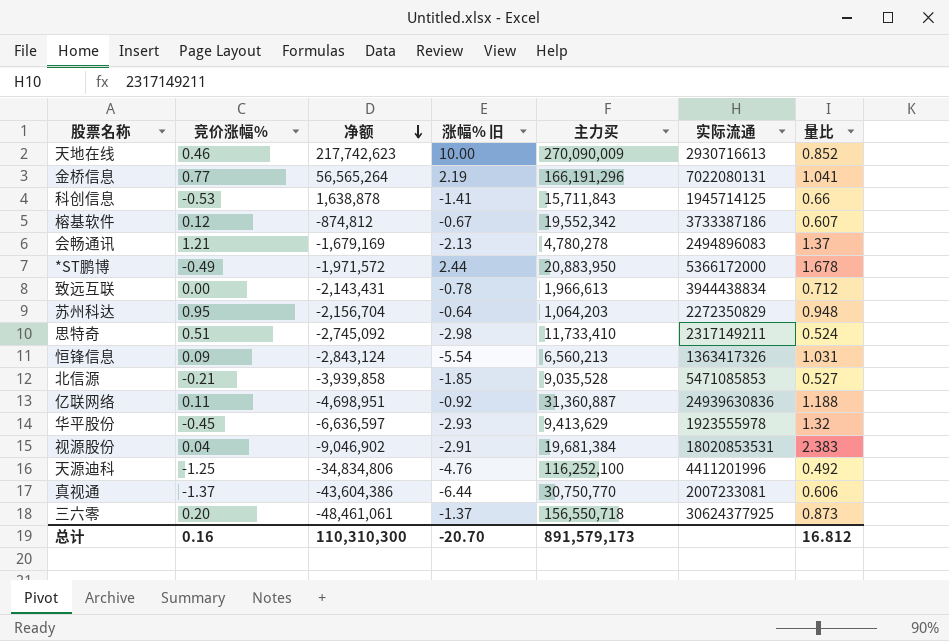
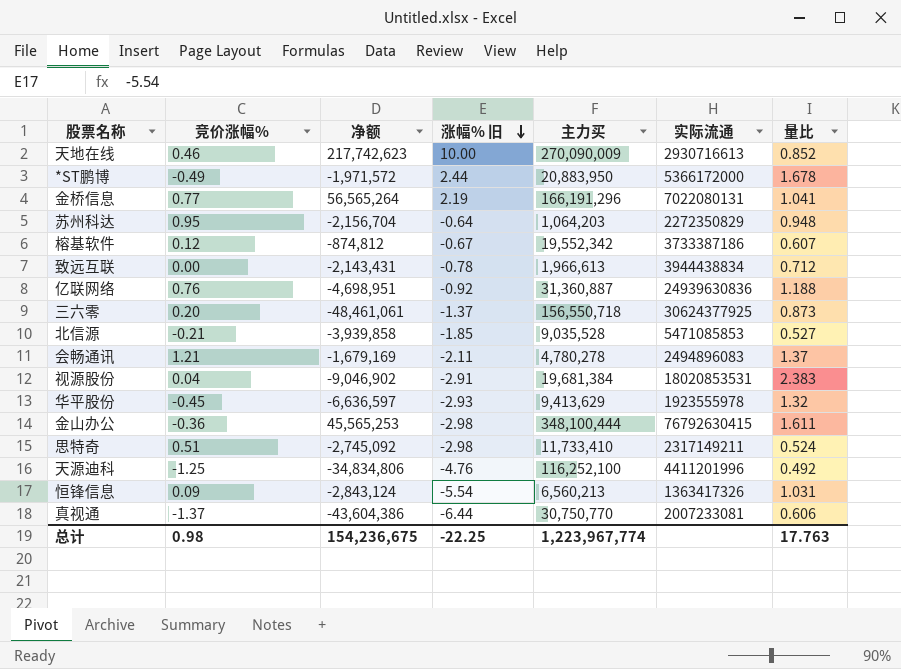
row order: 净额 descending -> 涨幅% 旧 descending
row 科创信息: -0.53 | 1,638,878 | -1.41 | 15,711,843 | 1945714125 | 0.66 -> none
亿联网络 | 竞价涨幅%: 0.11 -> 0.76
会畅通讯 | 涨幅% 旧: -2.13 -> -2.11
row 金山办公: none -> -0.36 | 45,565,253 | -2.98 | 348,100,444 | 76792630415 | 1.611
总计 | 竞价涨幅%: 0.16 -> 0.98
总计 | 净额: 110,310,300 -> 154,236,675
总计 | 涨幅% 旧: -20.70 -> -22.25
总计 | 主力买: 891,579,173 -> 1,223,967,774
总计 | 量比: 16.812 -> 17.763

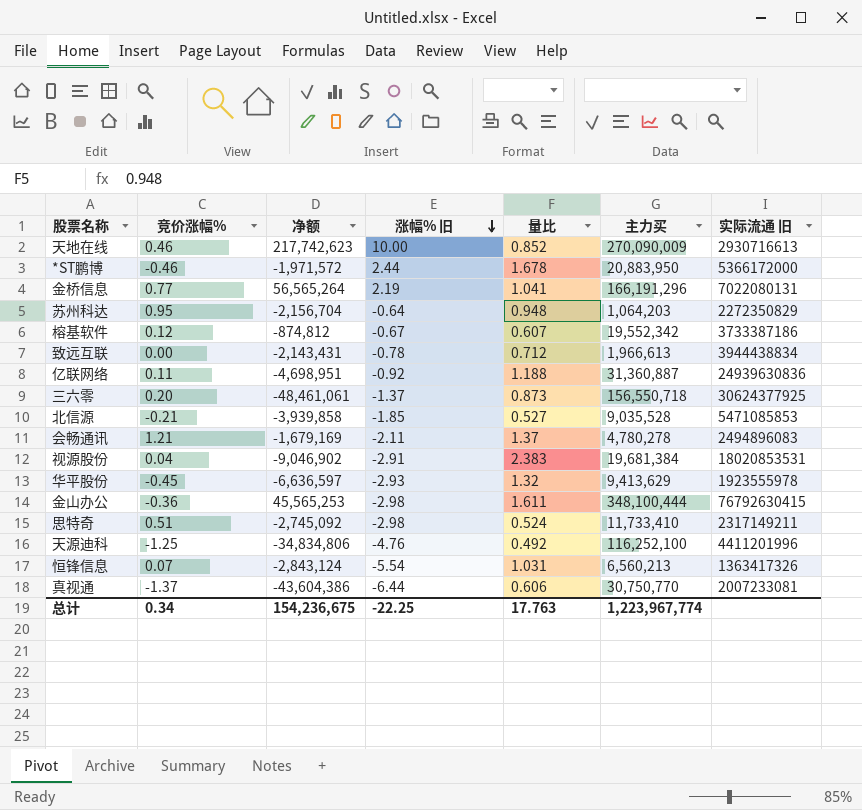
column 量比 | position: 7 -> 5
column name: 实际流通 -> 实际流通 旧
*ST鹏博 | 竞价涨幅%: -0.49 -> -0.46
亿联网络 | 竞价涨幅%: 0.76 -> 0.11
恒锋信息 | 竞价涨幅%: 0.09 -> 0.07
总计 | 竞价涨幅%: 0.98 -> 0.34

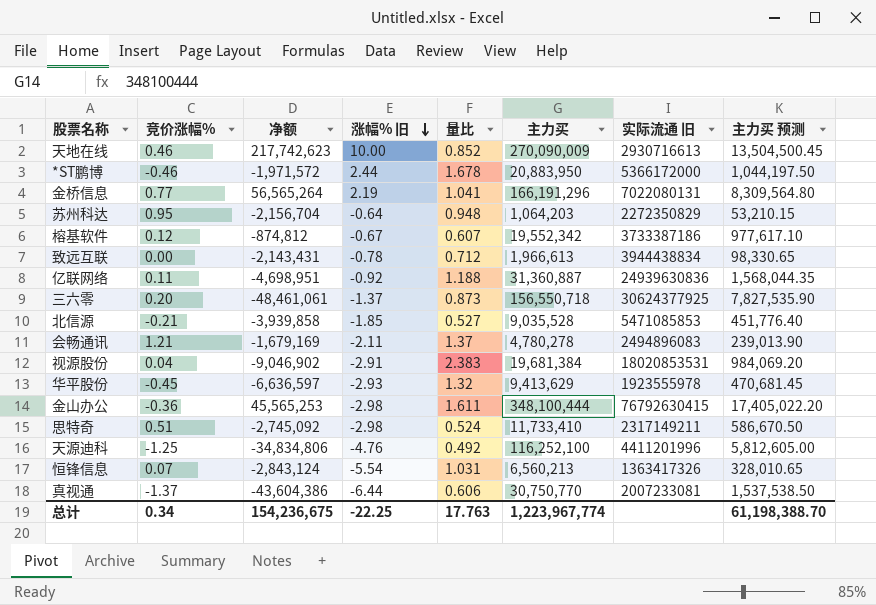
column 主力买 预测 | formula: none -> [主力买] * 0.05

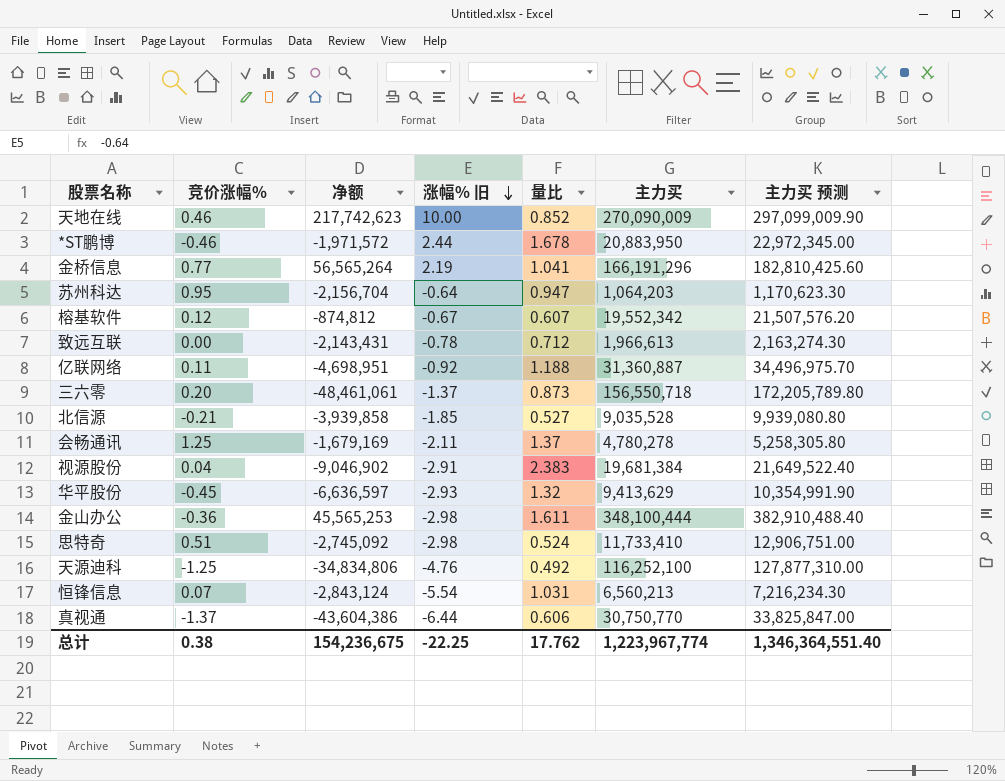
column 实际流通 旧 | position: 7 -> none
column 主力买 预测 | formula: [主力买] * 0.05 -> [主力买] * 1.1
苏州科达 | 量比: 0.948 -> 0.947
会畅通讯 | 竞价涨幅%: 1.21 -> 1.25
总计 | 竞价涨幅%: 0.34 -> 0.38
总计 | 量比: 17.763 -> 17.762
总计 | 主力买 预测: 61,198,388.70 -> 1,346,364,551.40

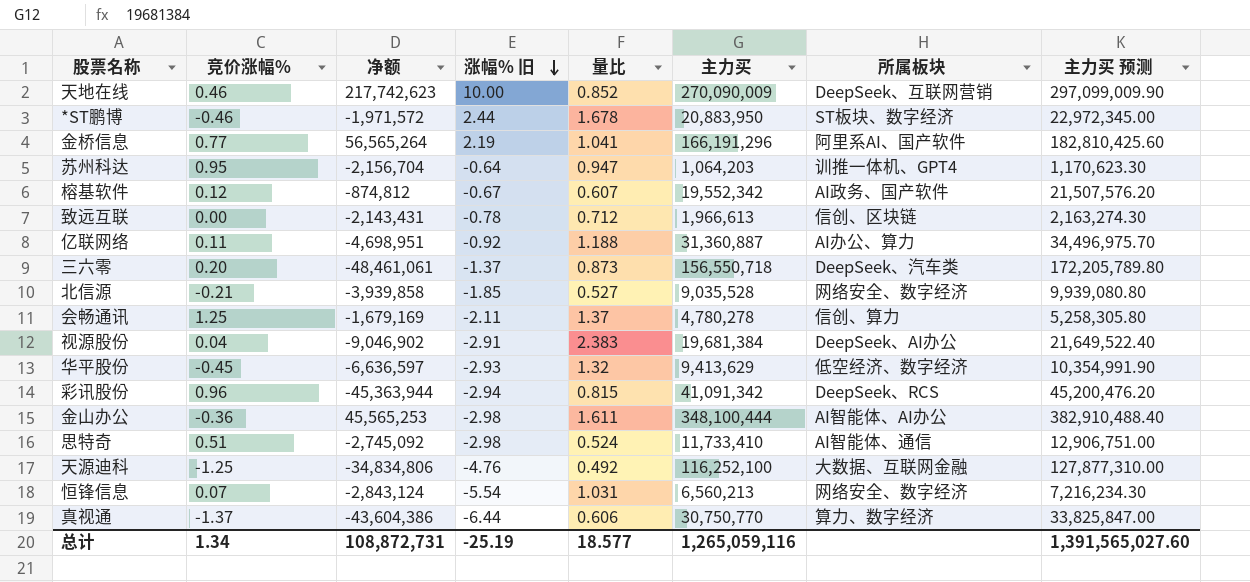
column 所属板块 | position: none -> 7
row 彩讯股份: none -> 0.96 | -45,363,944 | -2.94 | 0.815 | 41,091,342 | DeepSeek、RCS | 45,200,476.20
总计 | 竞价涨幅%: 0.38 -> 1.34
总计 | 净额: 154,236,675 -> 108,872,731
总计 | 涨幅% 旧: -22.25 -> -25.19
总计 | 量比: 17.762 -> 18.577
总计 | 主力买: 1,223,967,774 -> 1,265,059,116
总计 | 主力买 预测: 1,346,364,551.40 -> 1,391,565,027.60

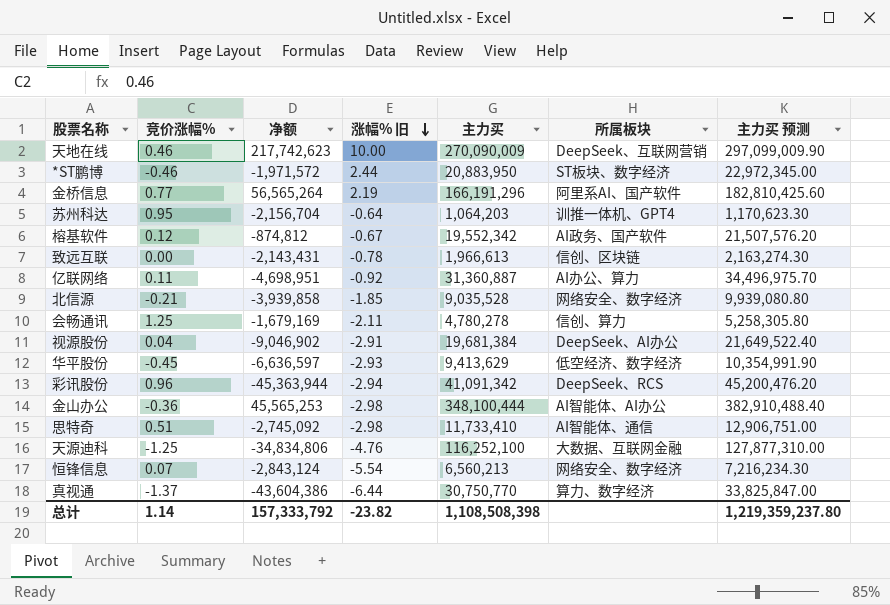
column 量比 | position: 5 -> none
row 三六零: 0.20 | -48,461,061 | -1.37 | 0.873 | 156,550,718 | DeepSeek、汽车类 | 172,205,789.80 -> none
总计 | 竞价涨幅%: 1.34 -> 1.14
总计 | 净额: 108,872,731 -> 157,333,792
总计 | 涨幅% 旧: -25.19 -> -23.82
总计 | 主力买: 1,265,059,116 -> 1,108,508,398
总计 | 主力买 预测: 1,391,565,027.60 -> 1,219,359,237.80

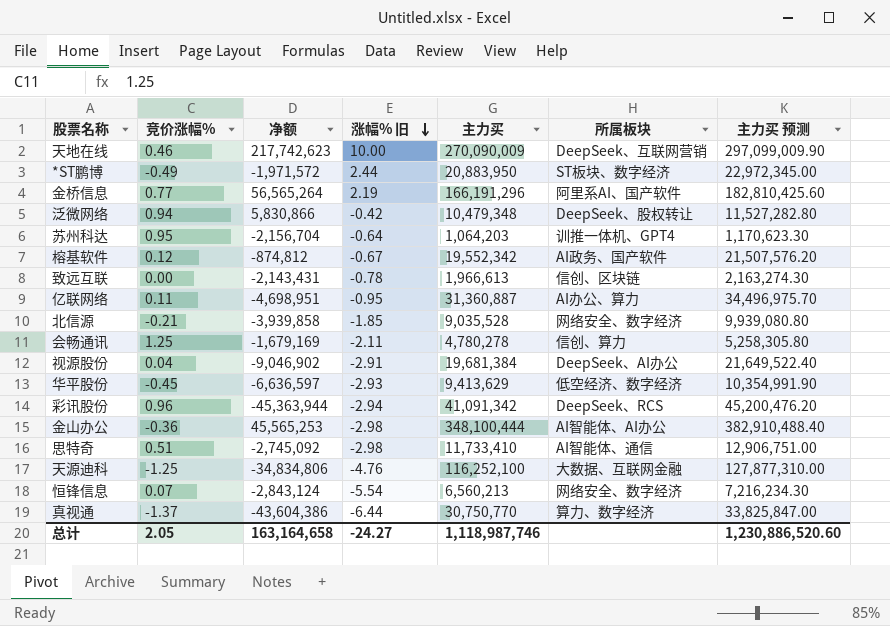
*ST鹏博 | 竞价涨幅%: -0.46 -> -0.49
row 泛微网络: none -> 0.94 | 5,830,866 | -0.42 | 10,479,348 | DeepSeek、股权转让 | 11,527,282.80
亿联网络 | 涨幅% 旧: -0.92 -> -0.95
总计 | 竞价涨幅%: 1.14 -> 2.05
总计 | 净额: 157,333,792 -> 163,164,658
总计 | 涨幅% 旧: -23.82 -> -24.27
总计 | 主力买: 1,108,508,398 -> 1,118,987,746
总计 | 主力买 预测: 1,219,359,237.80 -> 1,230,886,520.60

